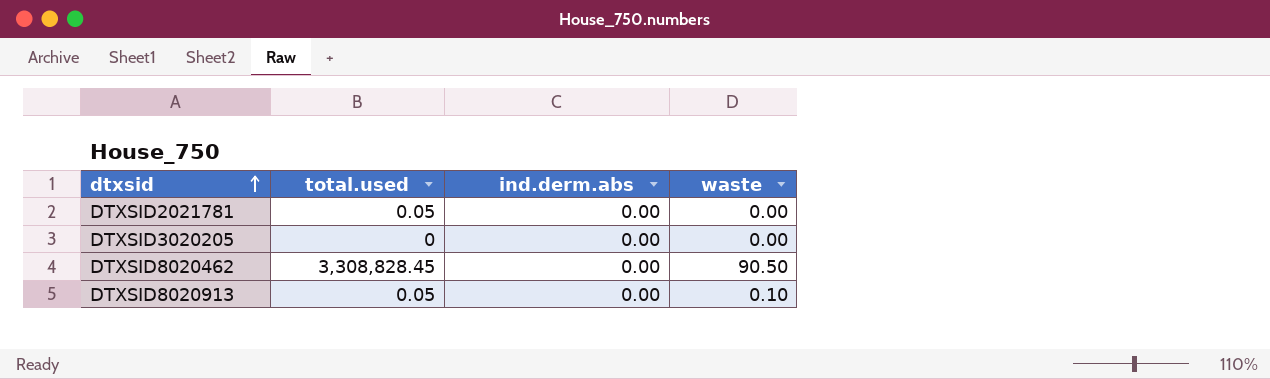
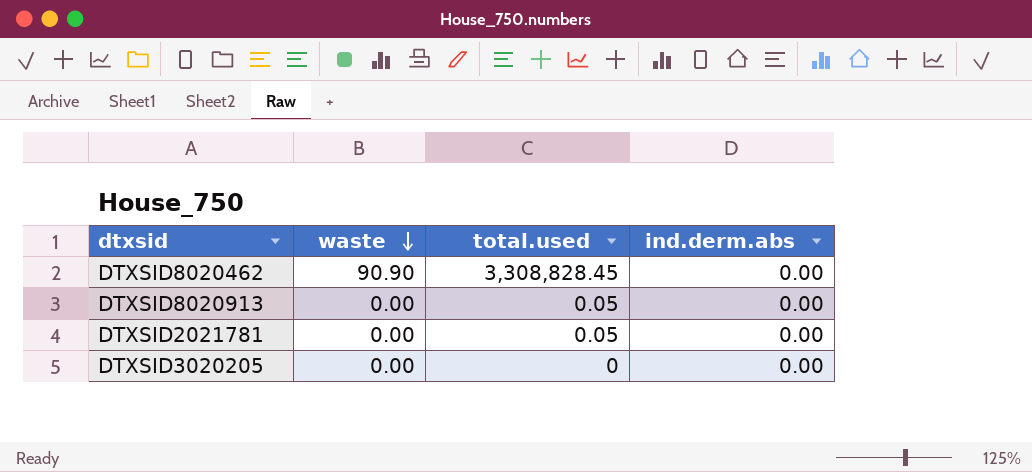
row order: dtxsid ascending -> waste descending
column waste | position: 4 -> 2
DTXSID8020462 | waste: 90.50 -> 90.90
DTXSID8020913 | waste: 0.10 -> 0.00

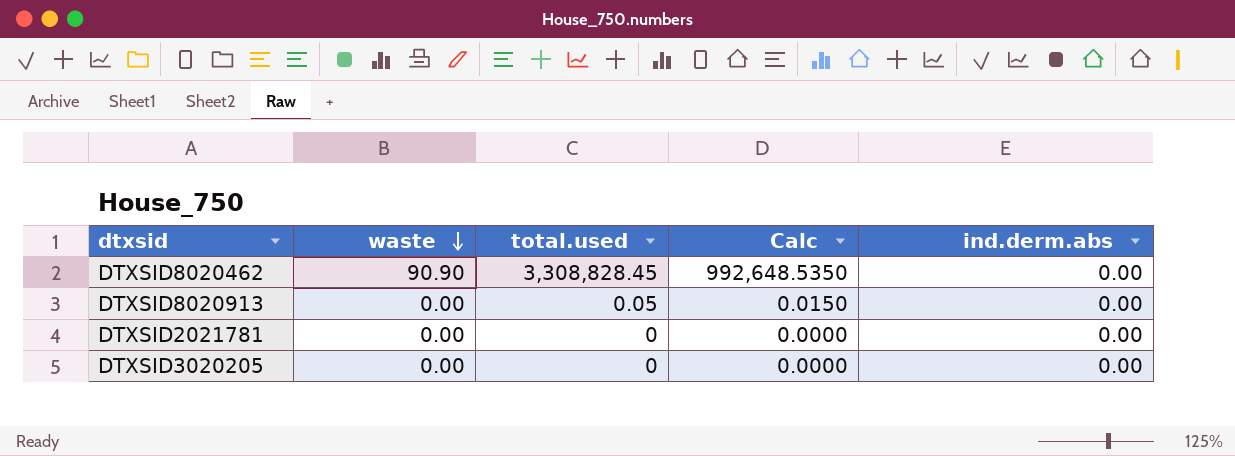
column Calc | formula: none -> [total.used] * 0.3
DTXSID2021781 | total.used: 0.05 -> 0

